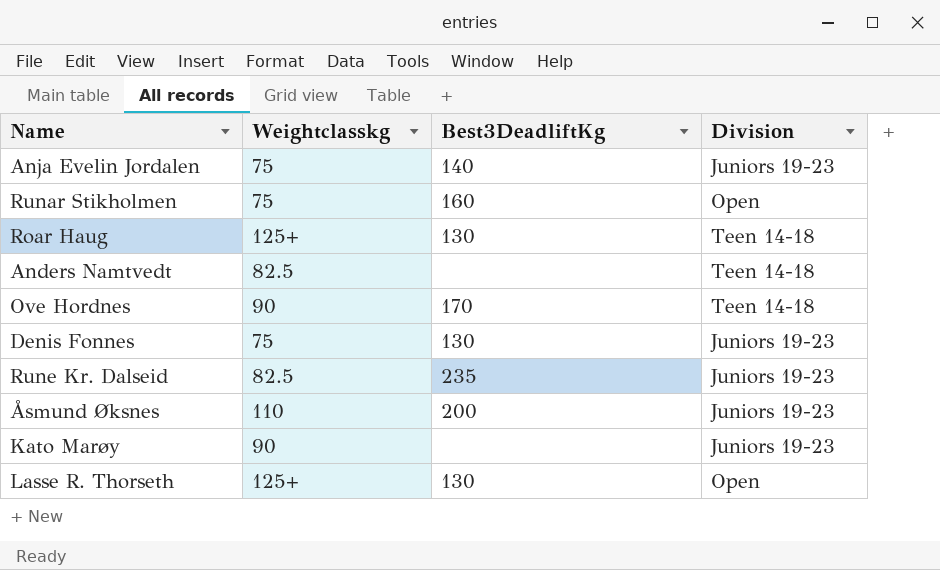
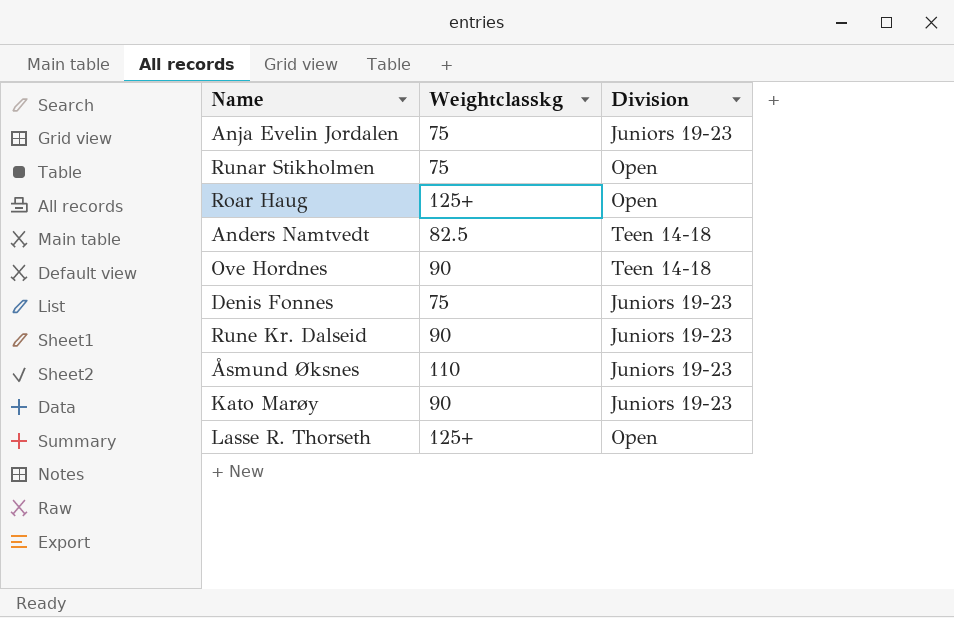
column Best3DeadliftKg | position: 3 -> none
Roar Haug | Division: Teen 14-18 -> Open
Rune Kr. Dalseid | Weightclasskg: 82.5 -> 90

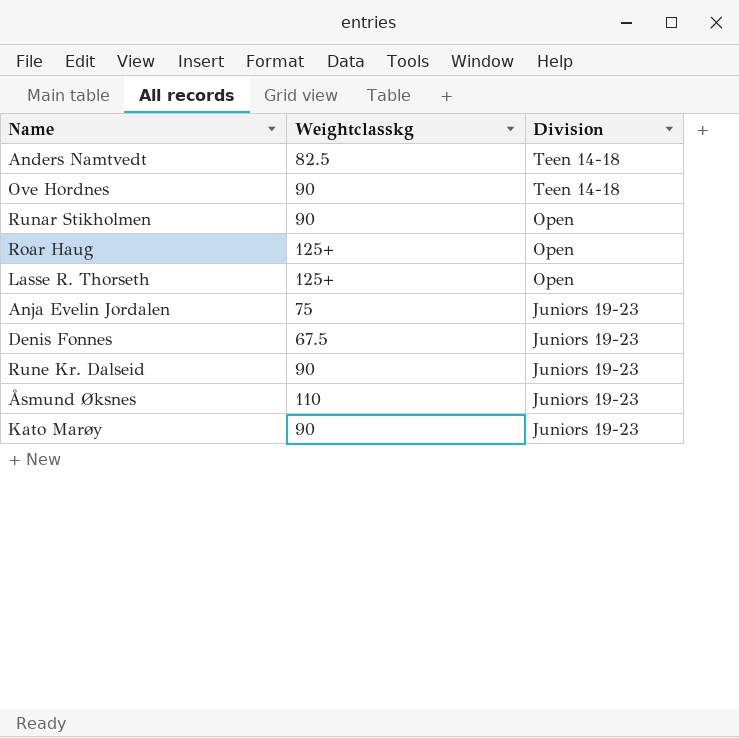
row order: none -> Division descending
Runar Stikholmen | Weightclasskg: 75 -> 90
Denis Fonnes | Weightclasskg: 75 -> 67.5

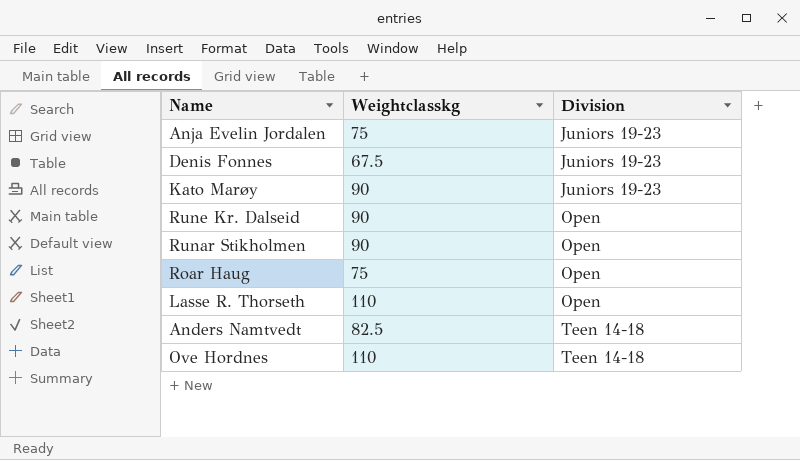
row order: Division descending -> Division ascending
row Åsmund Øksnes: 110 | Juniors 19-23 -> none
Rune Kr. Dalseid | Division: Juniors 19-23 -> Open
Roar Haug | Weightclasskg: 125+ -> 75
Lasse R. Thorseth | Weightclasskg: 125+ -> 110
Ove Hordnes | Weightclasskg: 90 -> 110

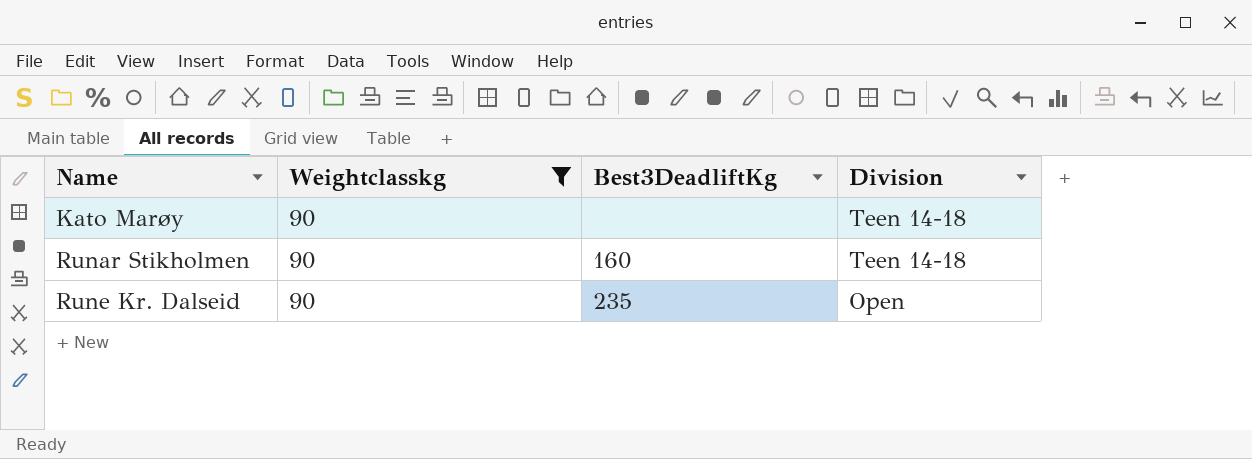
filter: none -> Weightclasskg = 90
row order: Division ascending -> Name ascending
column Best3DeadliftKg | position: none -> 3
Kato Marøy | Division: Juniors 19-23 -> Teen 14-18
Runar Stikholmen | Division: Open -> Teen 14-18

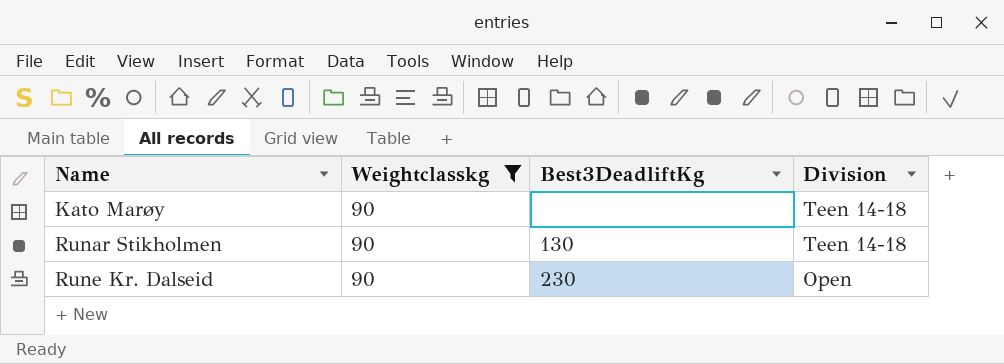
Runar Stikholmen | Best3DeadliftKg: 160 -> 130
Rune Kr. Dalseid | Best3DeadliftKg: 235 -> 230

